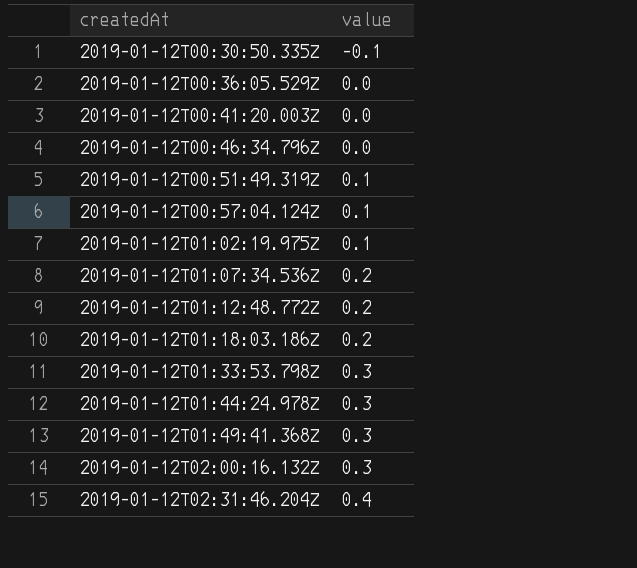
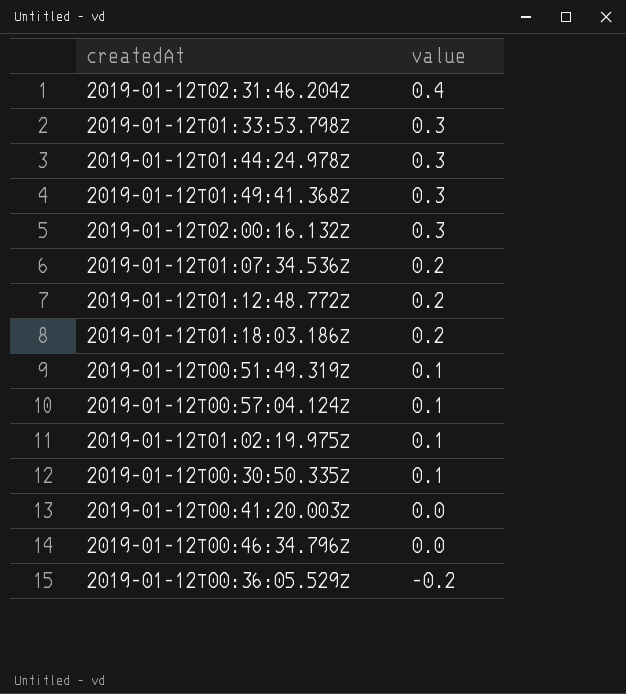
row order: createdAt ascending -> value descending
2019-01-12T00:30:50.335Z | value: -0.1 -> 0.1
2019-01-12T00:36:05.529Z | value: 0.0 -> -0.2

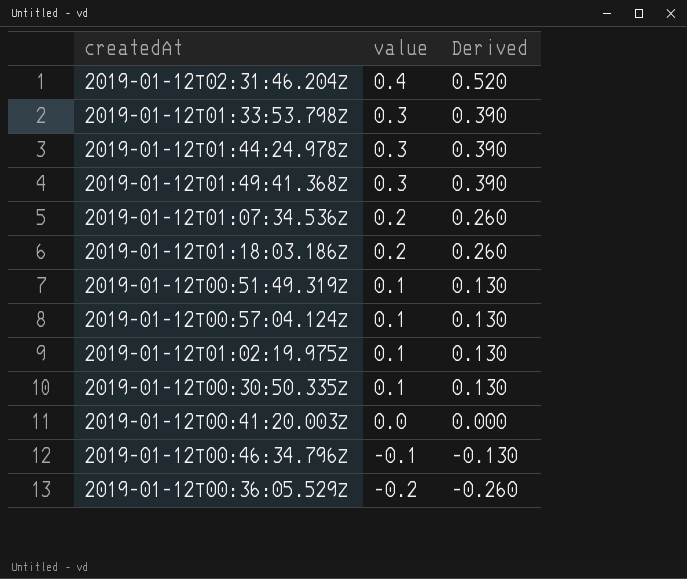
column Derived | formula: none -> [value] * 1.3
row 2019-01-12T02:00:16.132Z: 0.3 -> none
row 2019-01-12T01:12:48.772Z: 0.2 -> none
2019-01-12T00:46:34.796Z | value: 0.0 -> -0.1

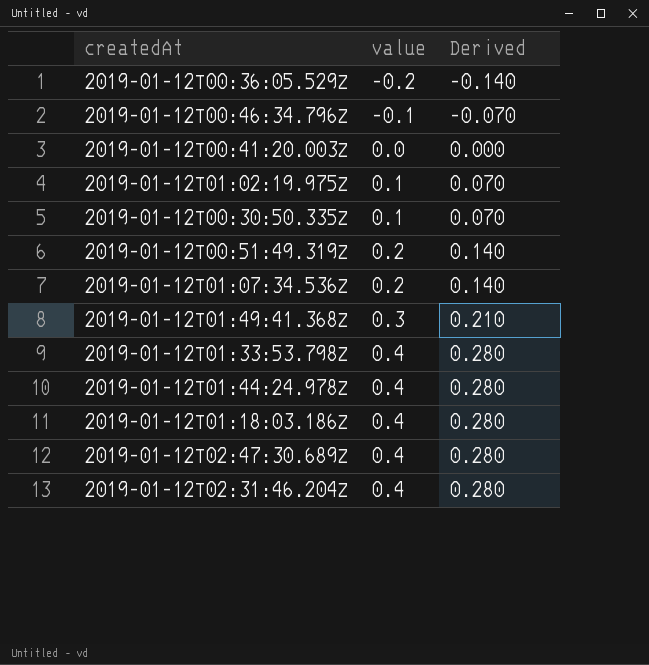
row order: value descending -> value ascending
column Derived | formula: [value] * 1.3 -> [value] * 0.7
row 2019-01-12T00:57:04.124Z: 0.1 | 0.130 -> none
2019-01-12T00:51:49.319Z | value: 0.1 -> 0.2
2019-01-12T01:33:53.798Z | value: 0.3 -> 0.4
2019-01-12T01:44:24.978Z | value: 0.3 -> 0.4
2019-01-12T01:18:03.186Z | value: 0.2 -> 0.4
row 2019-01-12T02:47:30.689Z: none -> 0.4 | 0.280

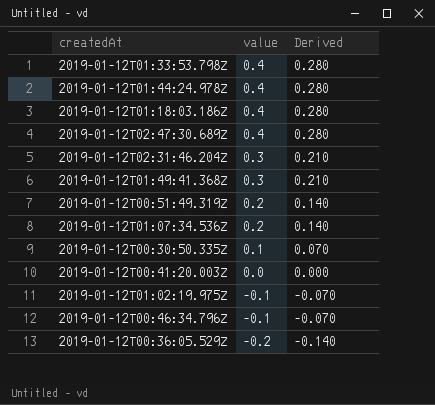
row order: value ascending -> value descending
2019-01-12T02:31:46.204Z | value: 0.4 -> 0.3
2019-01-12T02:31:46.204Z | Derived: 0.280 -> 0.210
2019-01-12T01:02:19.975Z | value: 0.1 -> -0.1
2019-01-12T01:02:19.975Z | Derived: 0.070 -> -0.070

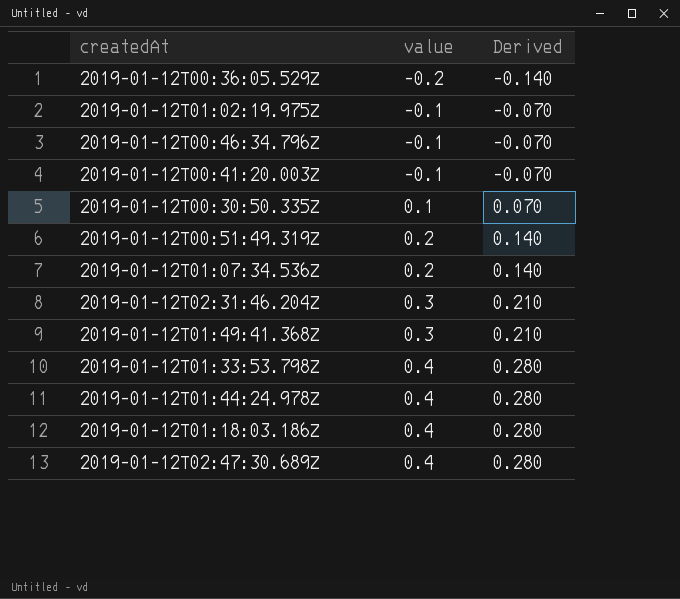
row order: value descending -> value ascending
2019-01-12T00:41:20.003Z | value: 0.0 -> -0.1
2019-01-12T00:41:20.003Z | Derived: 0.000 -> -0.070

